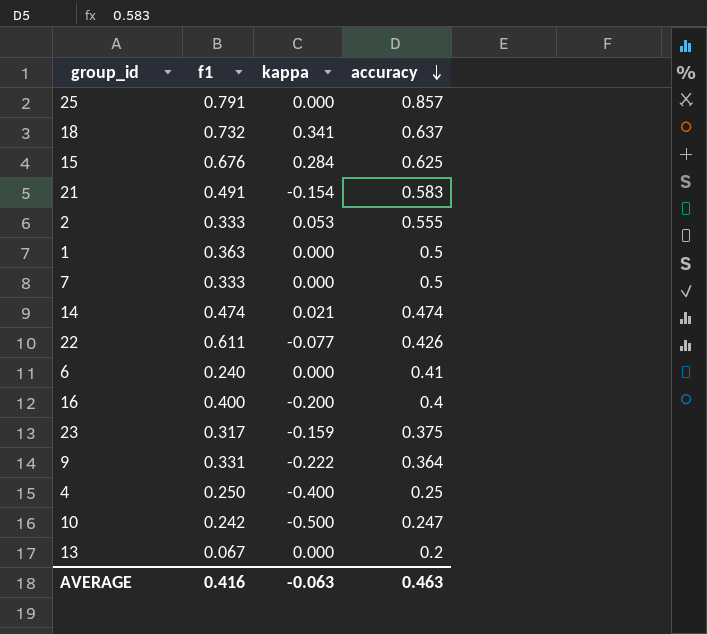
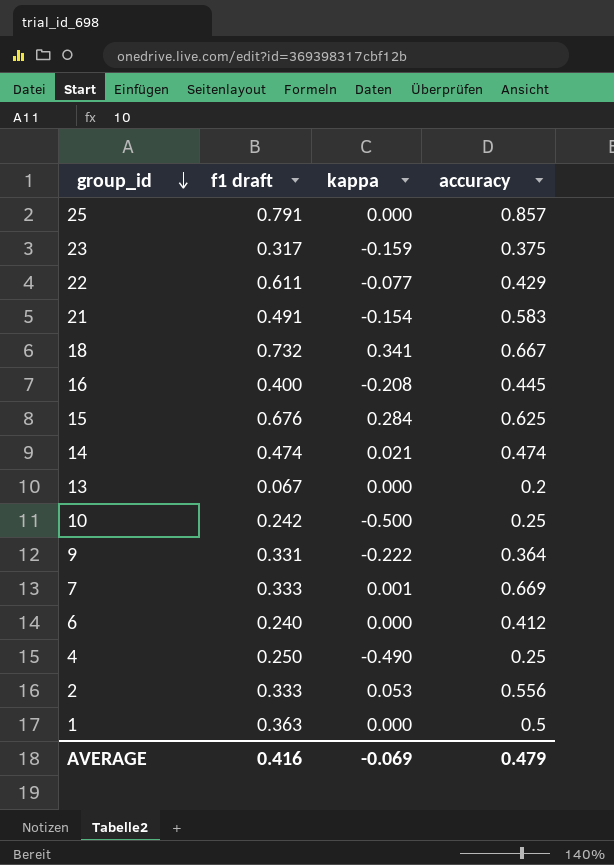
row order: accuracy descending -> group_id descending
column name: f1 -> f1 draft
22 | accuracy: 0.426 -> 0.429
18 | accuracy: 0.637 -> 0.667
16 | kappa: -0.200 -> -0.208
16 | accuracy: 0.4 -> 0.445
10 | accuracy: 0.247 -> 0.25
7 | kappa: 0.000 -> 0.001
7 | accuracy: 0.5 -> 0.669
6 | accuracy: 0.41 -> 0.412
4 | kappa: -0.400 -> -0.490
2 | accuracy: 0.555 -> 0.556
AVERAGE | kappa: -0.063 -> -0.069
AVERAGE | accuracy: 0.463 -> 0.479

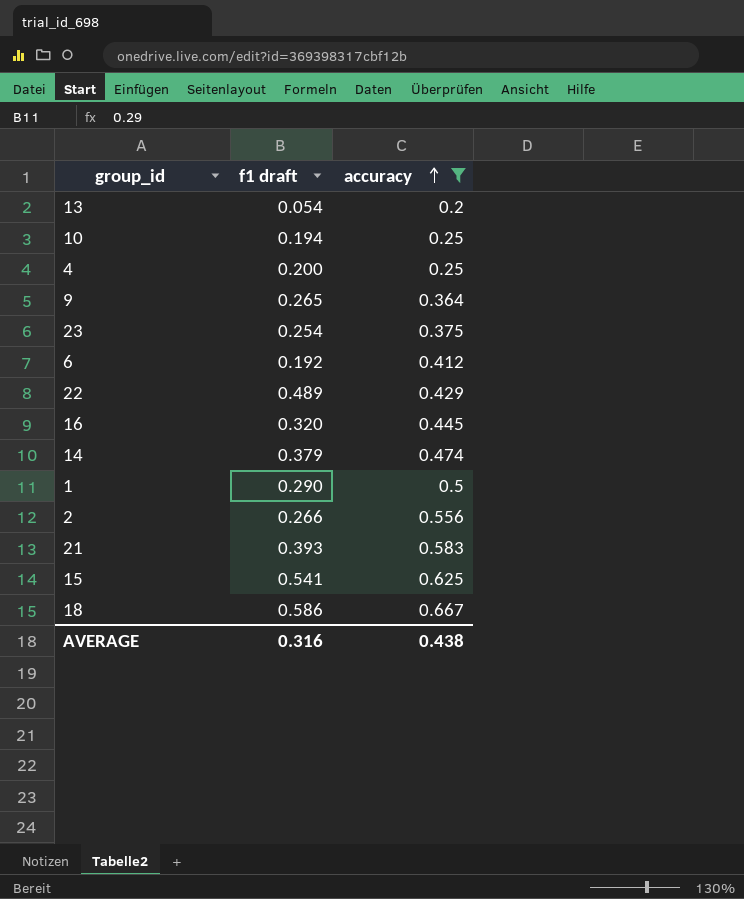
filter: none -> accuracy <= 0.667
row order: group_id descending -> accuracy ascending
column kappa | position: 3 -> none
13 | f1 draft: 0.067 -> 0.054
10 | f1 draft: 0.242 -> 0.194
4 | f1 draft: 0.250 -> 0.200
9 | f1 draft: 0.331 -> 0.265
23 | f1 draft: 0.317 -> 0.254
6 | f1 draft: 0.240 -> 0.192
22 | f1 draft: 0.611 -> 0.489
16 | f1 draft: 0.400 -> 0.320
14 | f1 draft: 0.474 -> 0.379
1 | f1 draft: 0.363 -> 0.290
2 | f1 draft: 0.333 -> 0.266
21 | f1 draft: 0.491 -> 0.393
15 | f1 draft: 0.676 -> 0.541
18 | f1 draft: 0.732 -> 0.586
AVERAGE | f1 draft: 0.416 -> 0.316
AVERAGE | accuracy: 0.479 -> 0.438

